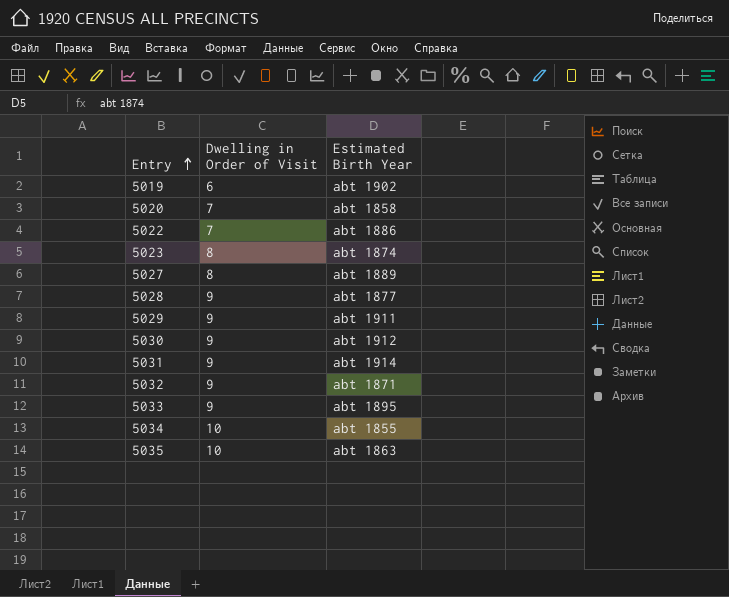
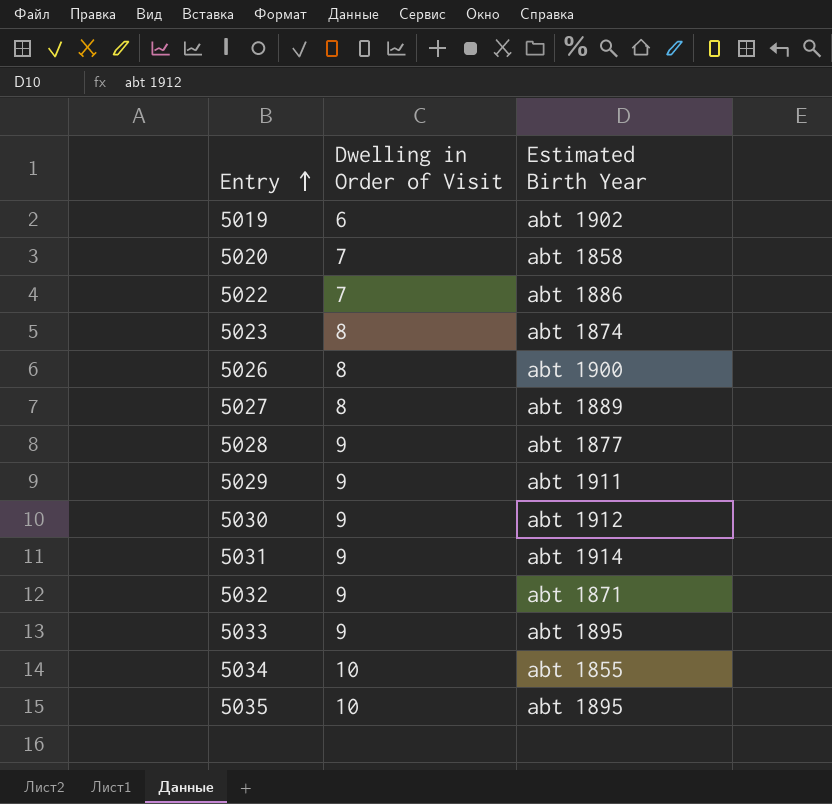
row 5026: none -> 8 | abt 1900
5035 | Estimated Birth Year: abt 1863 -> abt 1895

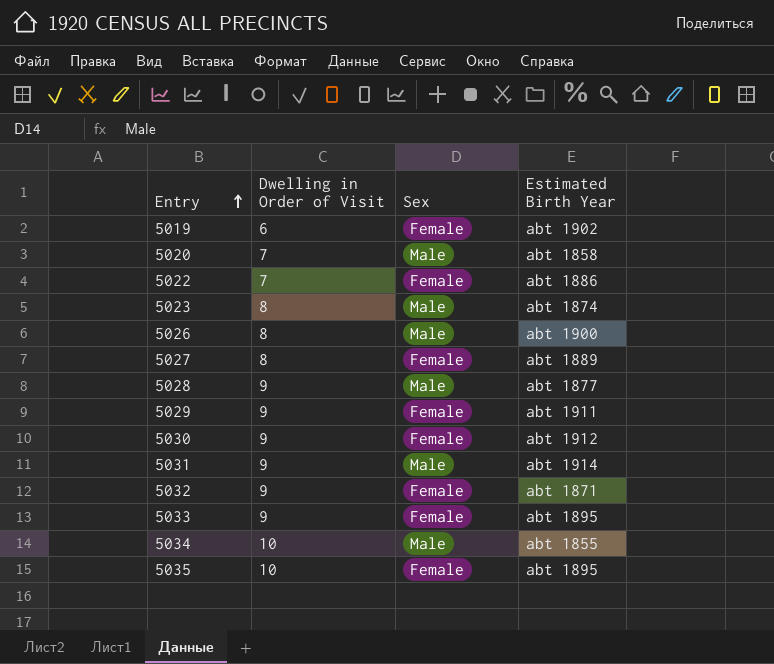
column Sex | position: none -> 3

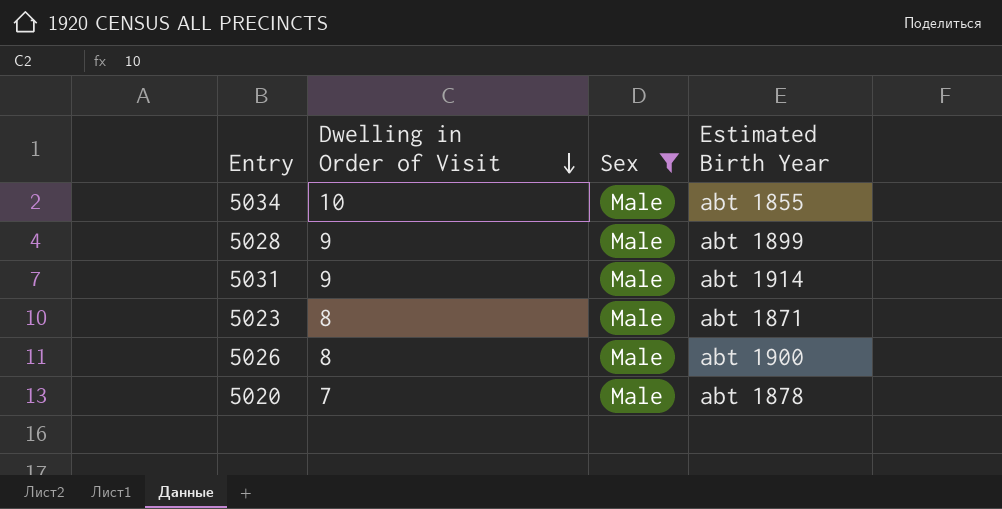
filter: none -> Sex = Male
row order: Entry ascending -> Dwelling in Order of Visit descending
5028 | Estimated Birth Year: abt 1877 -> abt 1899
5023 | Estimated Birth Year: abt 1874 -> abt 1871
5020 | Estimated Birth Year: abt 1858 -> abt 1878

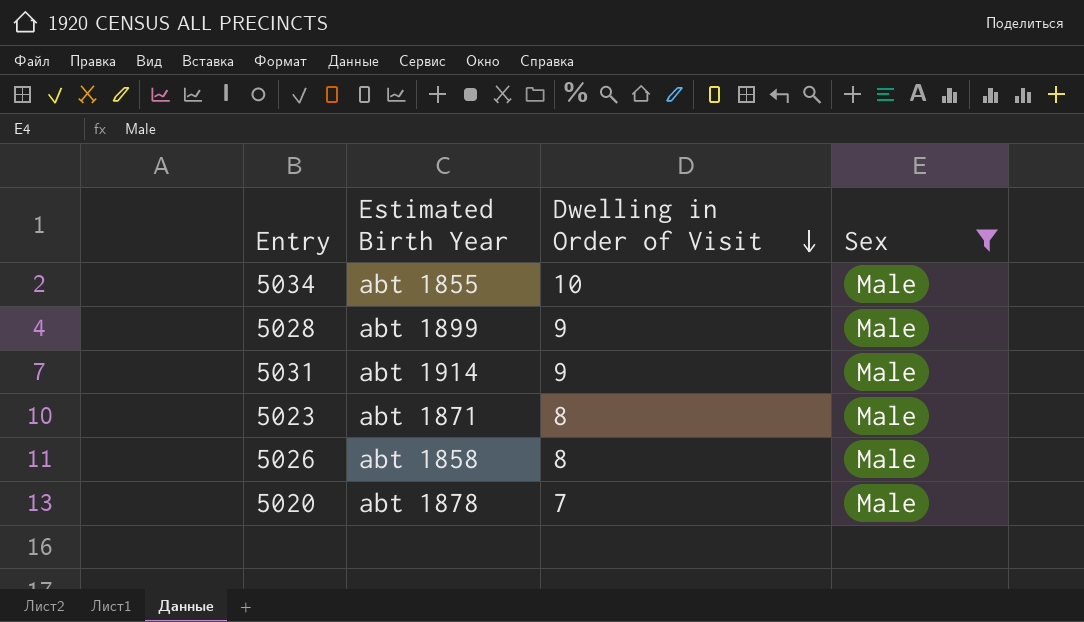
column Estimated Birth Year | position: 4 -> 2
5026 | Estimated Birth Year: abt 1900 -> abt 1858

